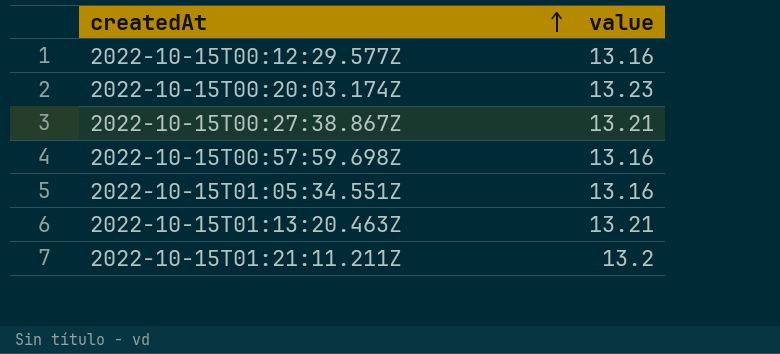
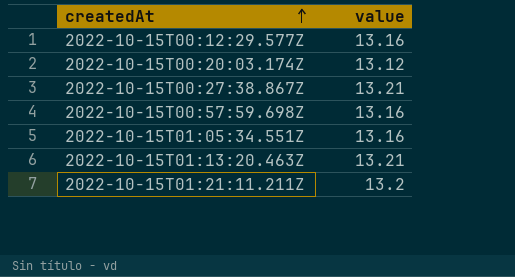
2022-10-15T00:20:03.174Z | value: 13.23 -> 13.12

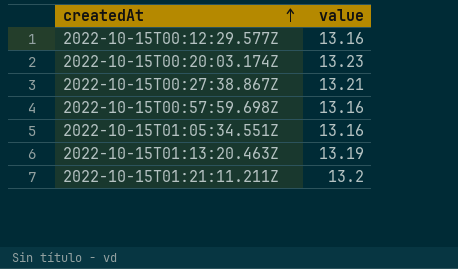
2022-10-15T00:20:03.174Z | value: 13.12 -> 13.23
2022-10-15T01:13:20.463Z | value: 13.21 -> 13.19

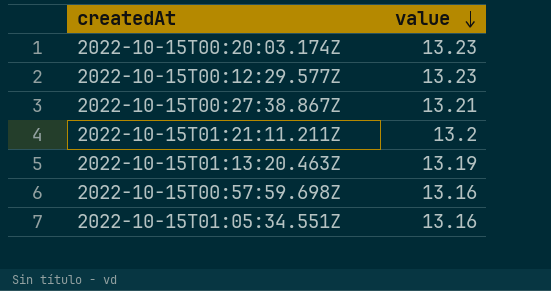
row order: createdAt ascending -> value descending
2022-10-15T00:12:29.577Z | value: 13.16 -> 13.23

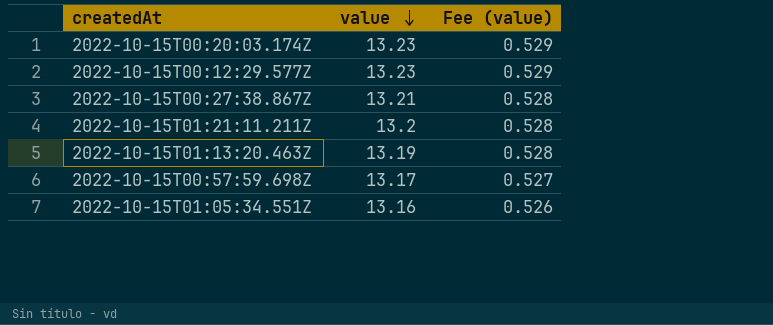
column Fee (value) | formula: none -> [value] * 0.04
2022-10-15T00:57:59.698Z | value: 13.16 -> 13.17

